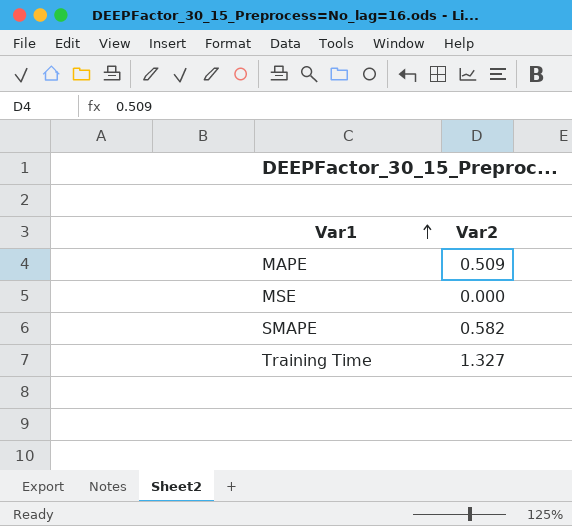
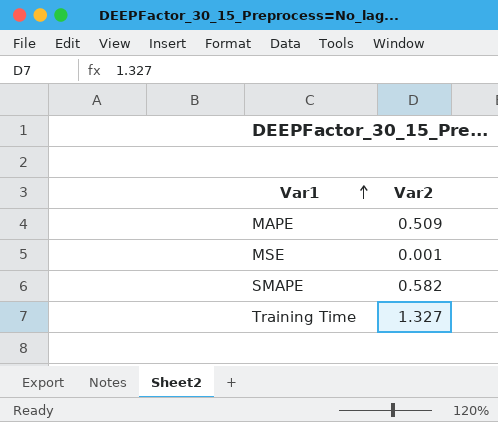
MSE | Var2: 0.000 -> 0.001

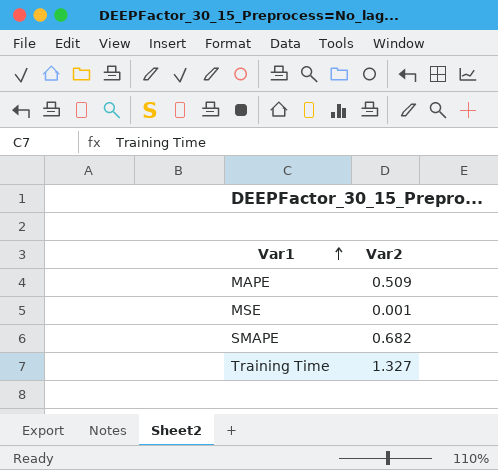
SMAPE | Var2: 0.582 -> 0.682

